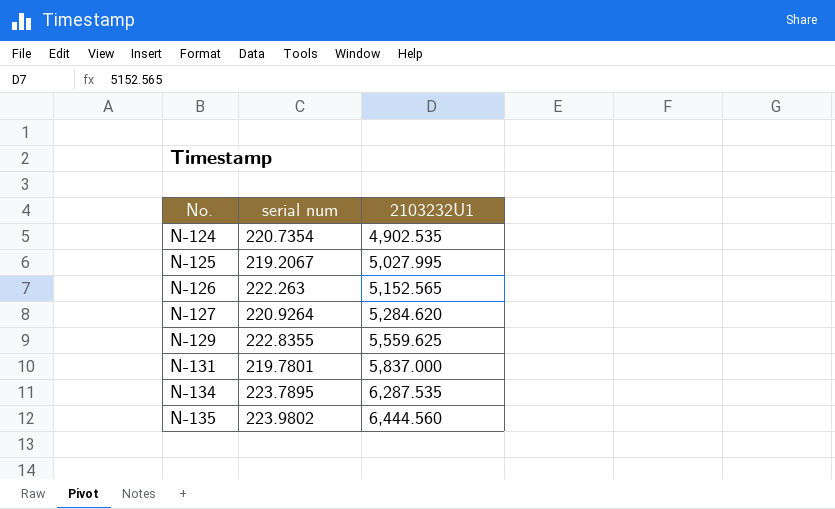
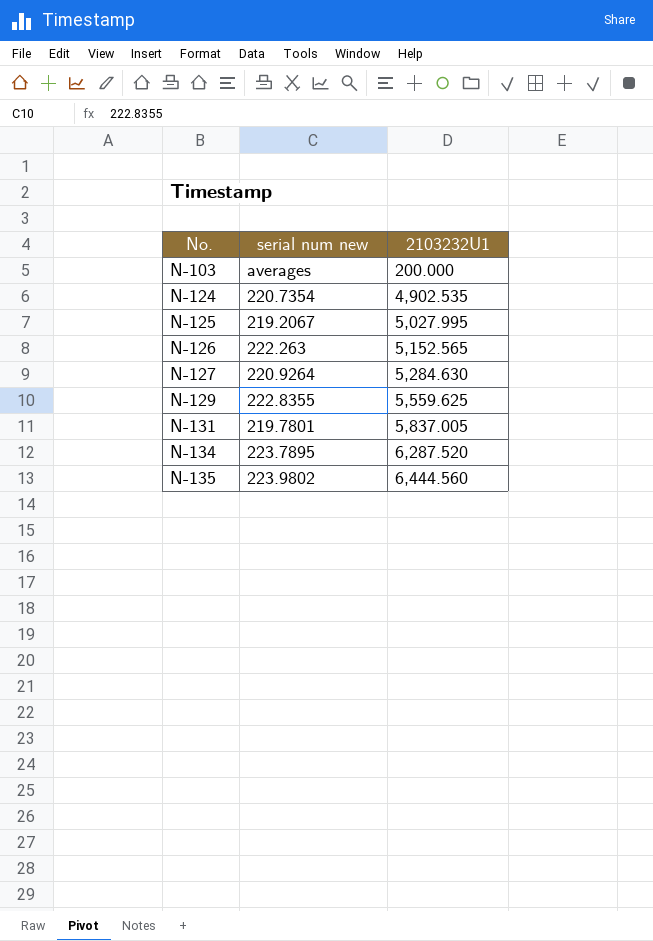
column name: serial num -> serial num new
row N-103: none -> averages | 200.000
N-127 | 2103232U1: 5,284.620 -> 5,284.630
N-131 | 2103232U1: 5,837.000 -> 5,837.005
N-134 | 2103232U1: 6,287.535 -> 6,287.520

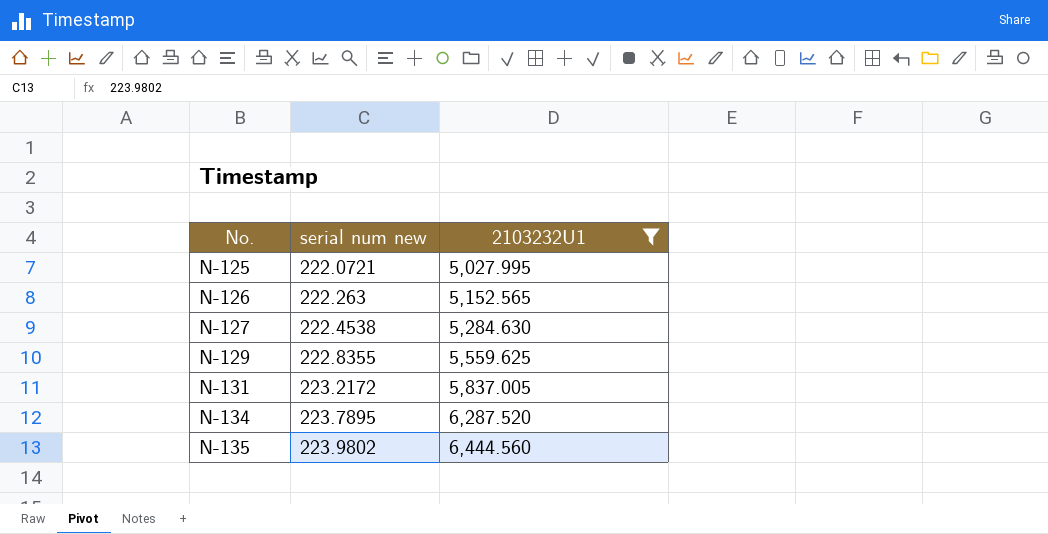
filter: none -> 2103232U1 >= 5,027.995
N-125 | serial num new: 219.2067 -> 222.0721
N-127 | serial num new: 220.9264 -> 222.4538
N-131 | serial num new: 219.7801 -> 223.2172

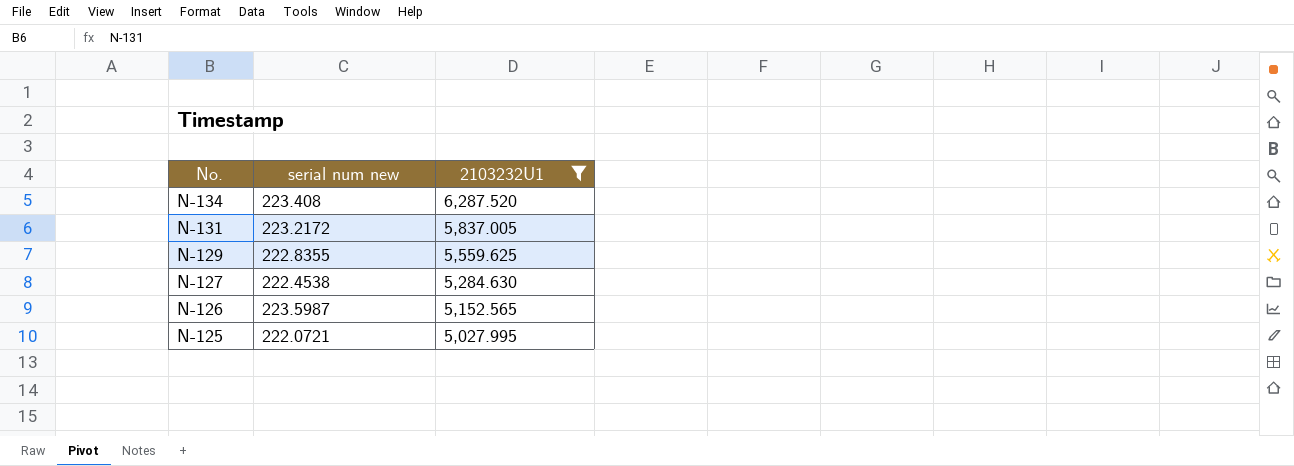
row order: No. ascending -> No. descending
row N-135: 223.9802 | 6,444.560 -> none
N-134 | serial num new: 223.7895 -> 223.408
N-126 | serial num new: 222.263 -> 223.5987

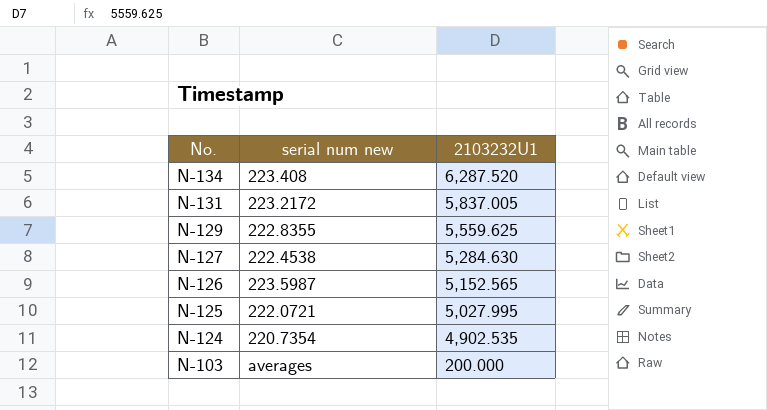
filter: 2103232U1 >= 5,027.995 -> none

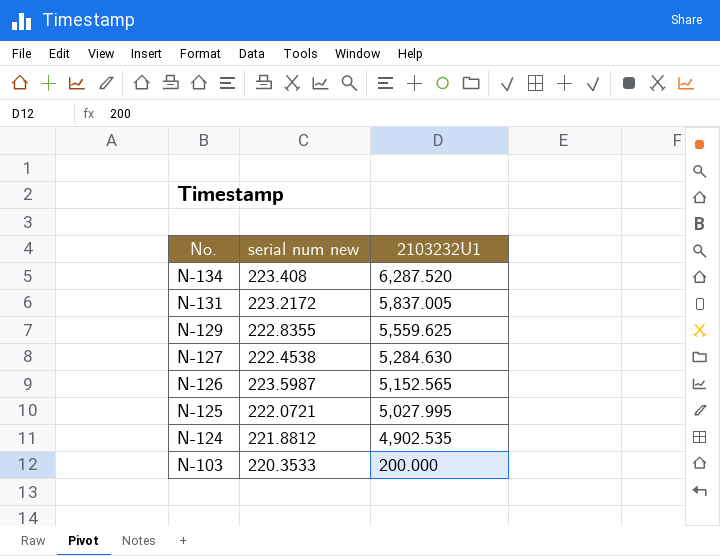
N-124 | serial num new: 220.7354 -> 221.8812
N-103 | serial num new: averages -> 220.3533

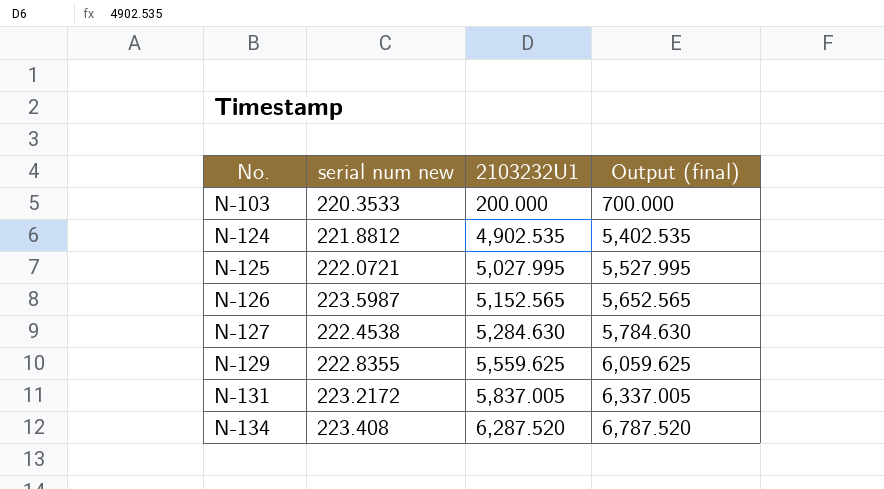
row order: No. descending -> No. ascending
column Output (final) | formula: none -> [2103232U1] + 500

